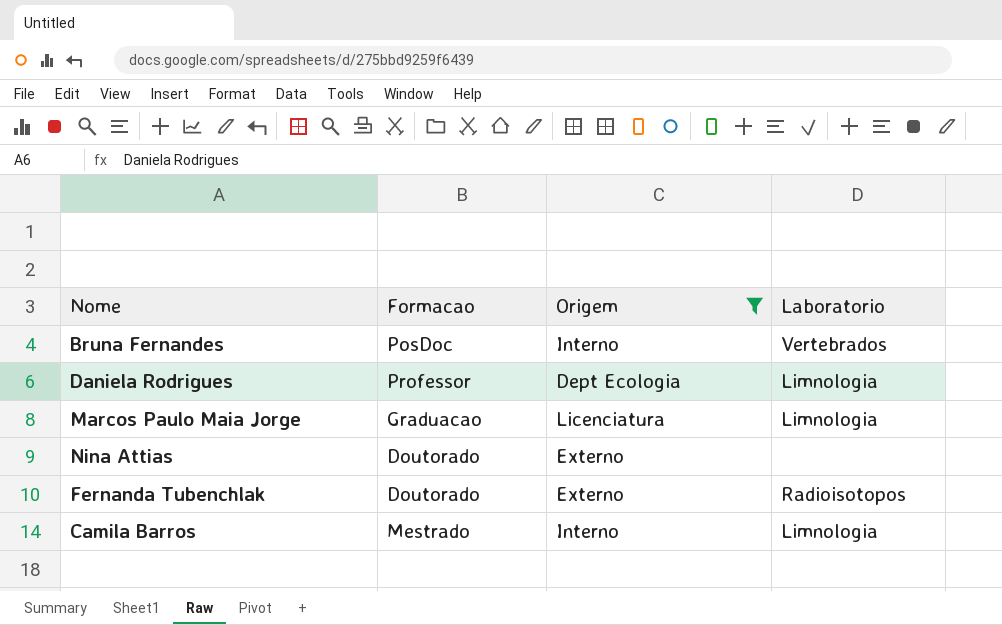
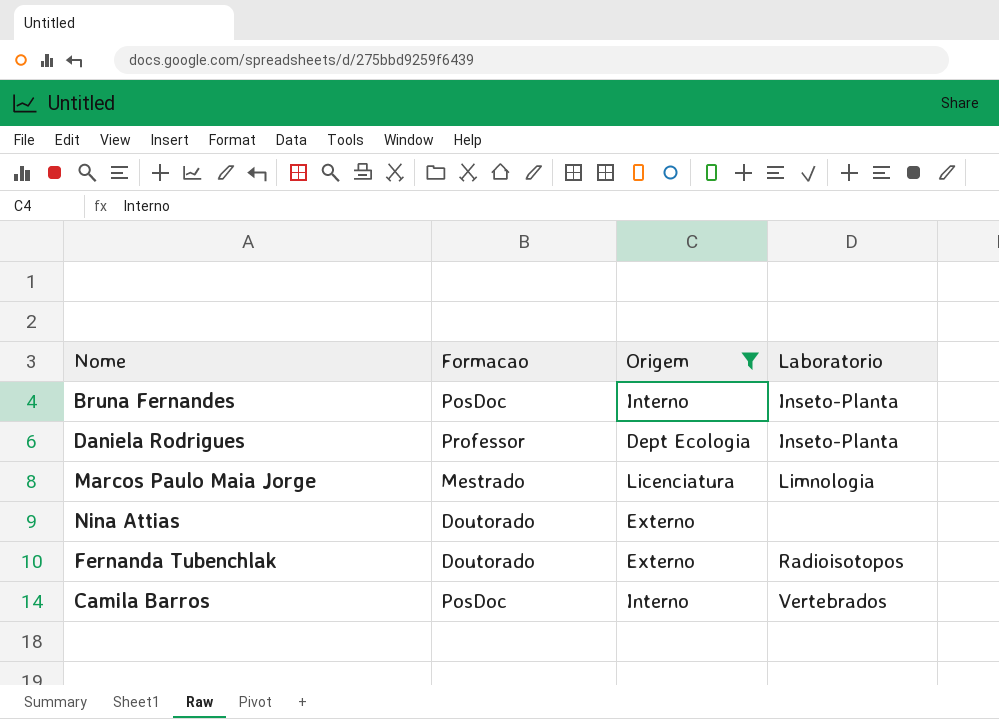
Bruna Fernandes | Laboratorio: Vertebrados -> Inseto-Planta
Daniela Rodrigues | Laboratorio: Limnologia -> Inseto-Planta
Marcos Paulo Maia Jorge | Formacao: Graduacao -> Mestrado
Camila Barros | Formacao: Mestrado -> PosDoc
Camila Barros | Laboratorio: Limnologia -> Vertebrados

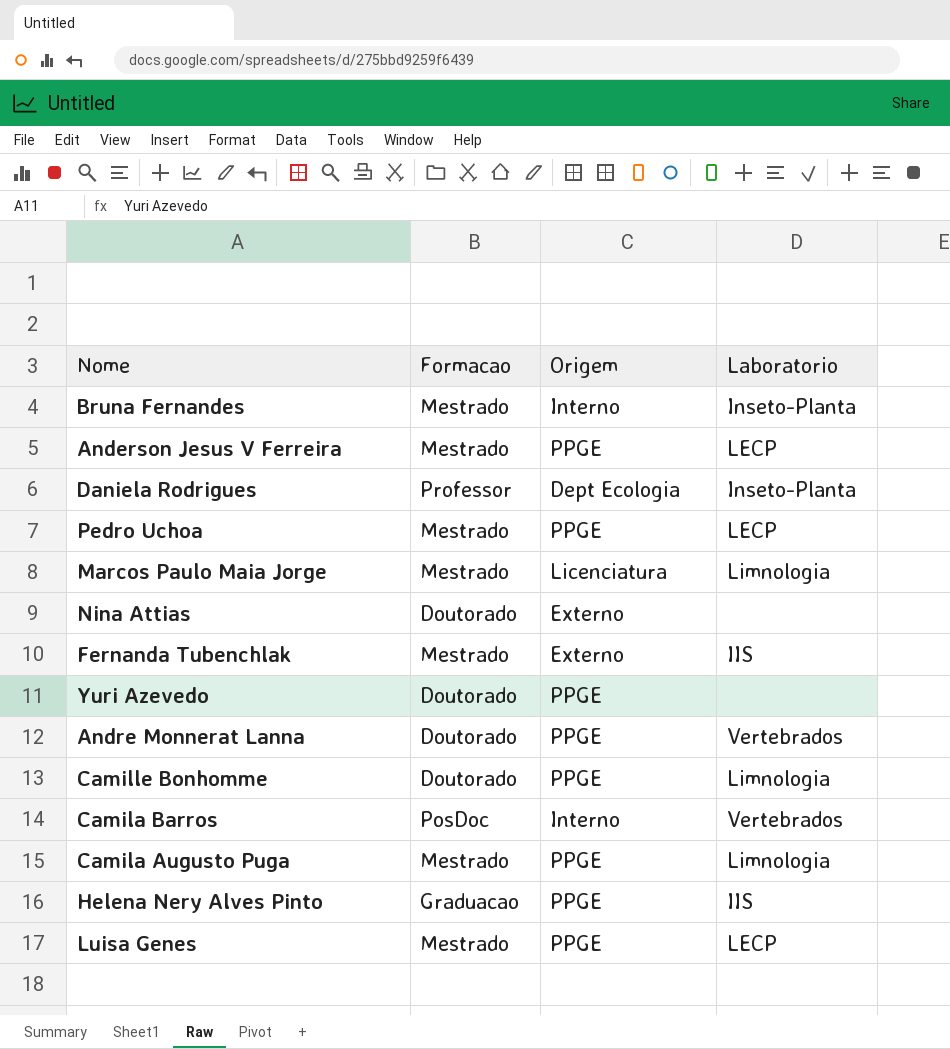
filter: Origem != PPGE -> none
Bruna Fernandes | Formacao: PosDoc -> Mestrado
Fernanda Tubenchlak | Formacao: Doutorado -> Mestrado
Fernanda Tubenchlak | Laboratorio: Radioisotopos -> IIS

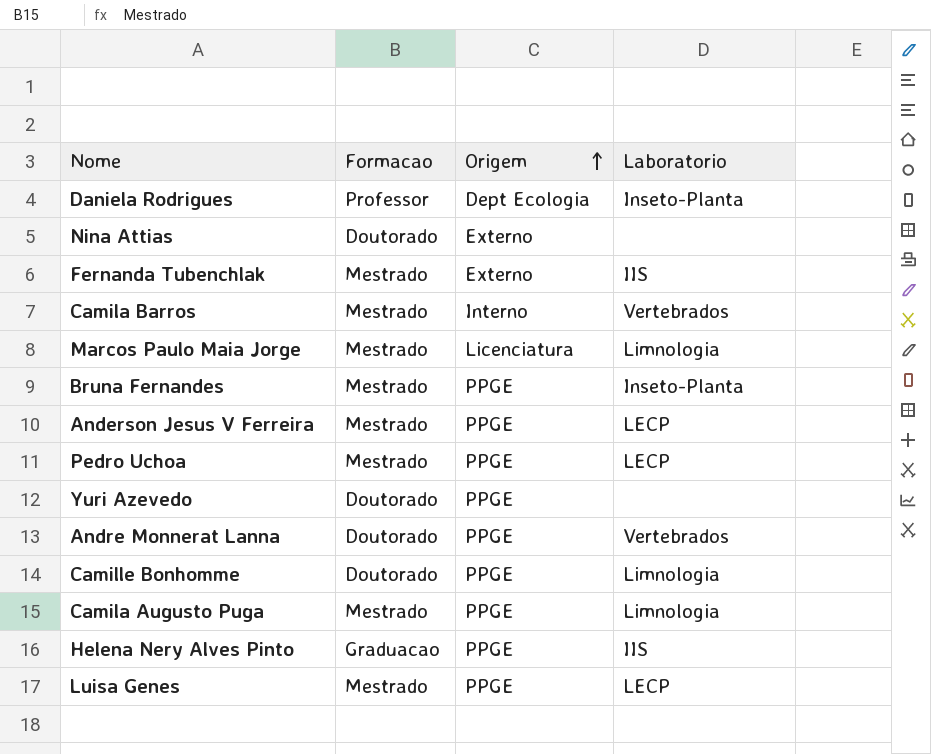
row order: none -> Origem ascending
Camila Barros | Formacao: PosDoc -> Mestrado
Bruna Fernandes | Origem: Interno -> PPGE

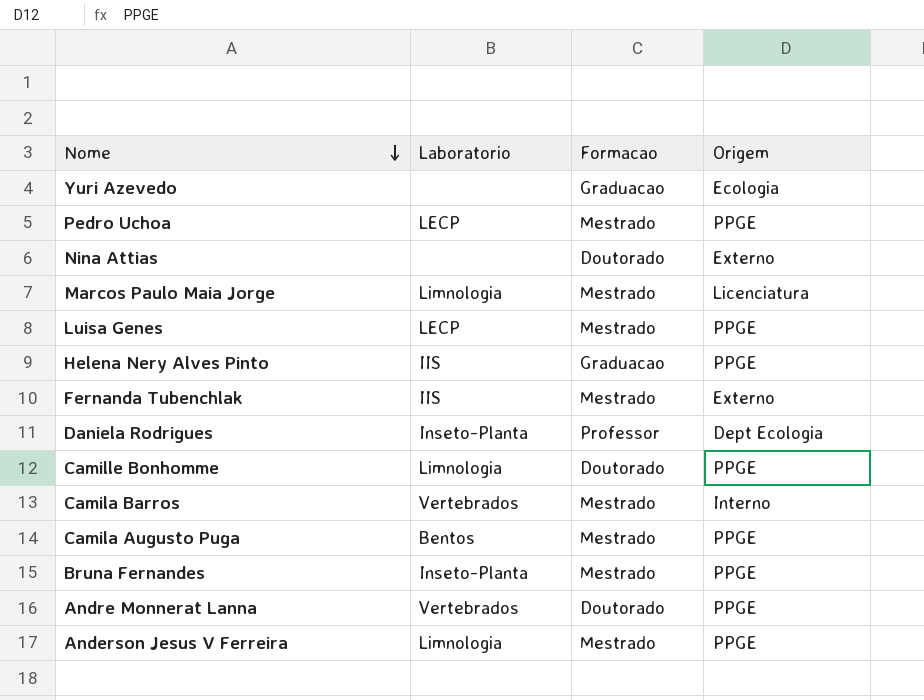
row order: Origem ascending -> Nome descending
column Laboratorio | position: 4 -> 2
Yuri Azevedo | Formacao: Doutorado -> Graduacao
Yuri Azevedo | Origem: PPGE -> Ecologia
Camila Augusto Puga | Laboratorio: Limnologia -> Bentos
Anderson Jesus V Ferreira | Laboratorio: LECP -> Limnologia

